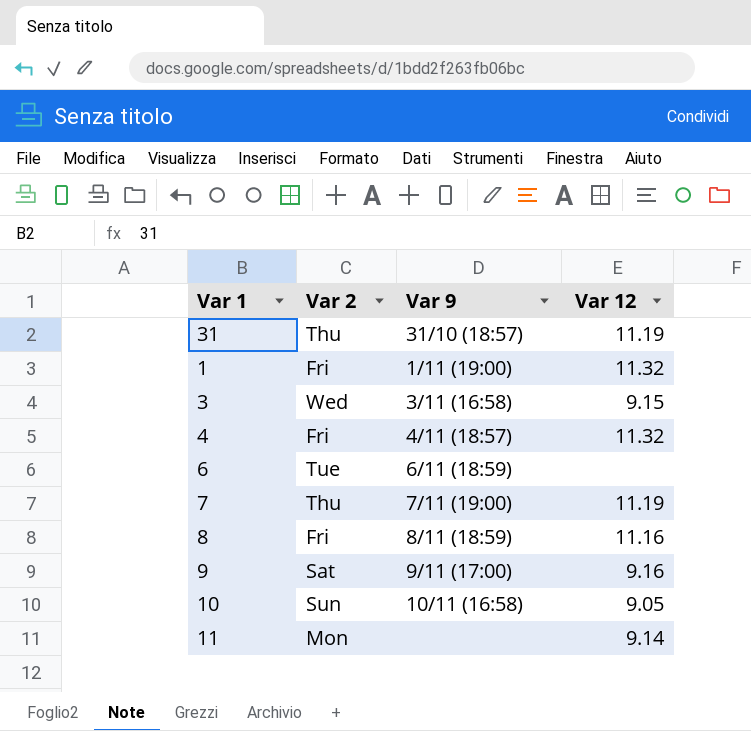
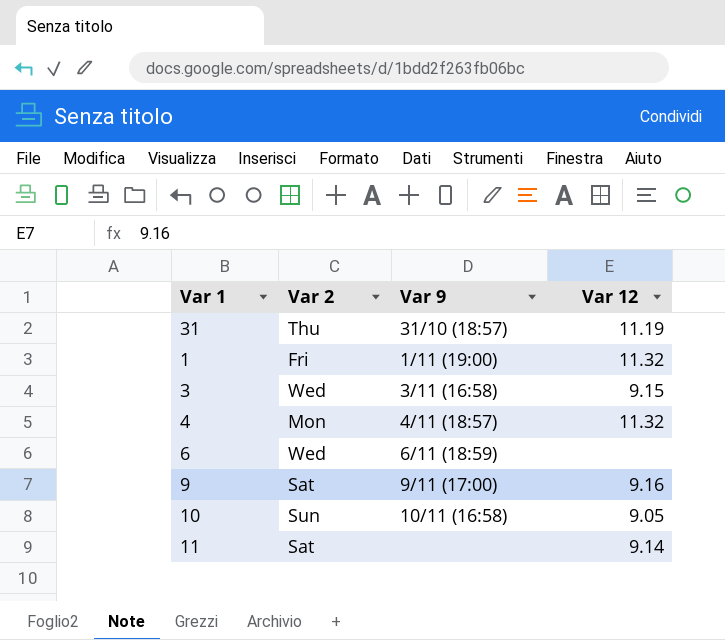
row 7: Thu | 7/11 (19:00) | 11.19 -> none
row 8: Fri | 8/11 (18:59) | 11.16 -> none
4 | Var 2: Fri -> Mon
6 | Var 2: Tue -> Wed
11 | Var 2: Mon -> Sat

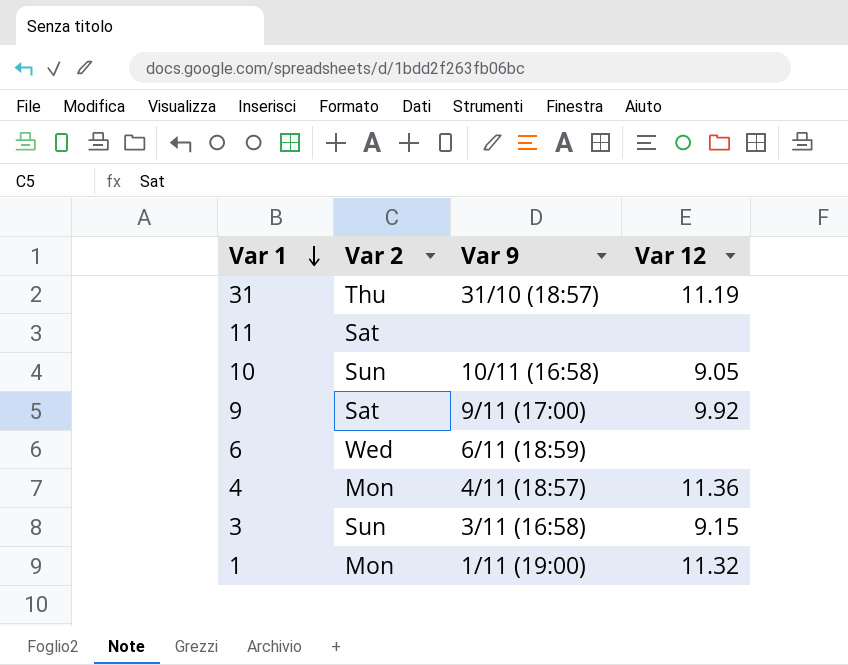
row order: none -> Var 1 descending
11 | Var 12: 9.14 -> none
9 | Var 12: 9.16 -> 9.92
4 | Var 12: 11.32 -> 11.36
3 | Var 2: Wed -> Sun
1 | Var 2: Fri -> Mon

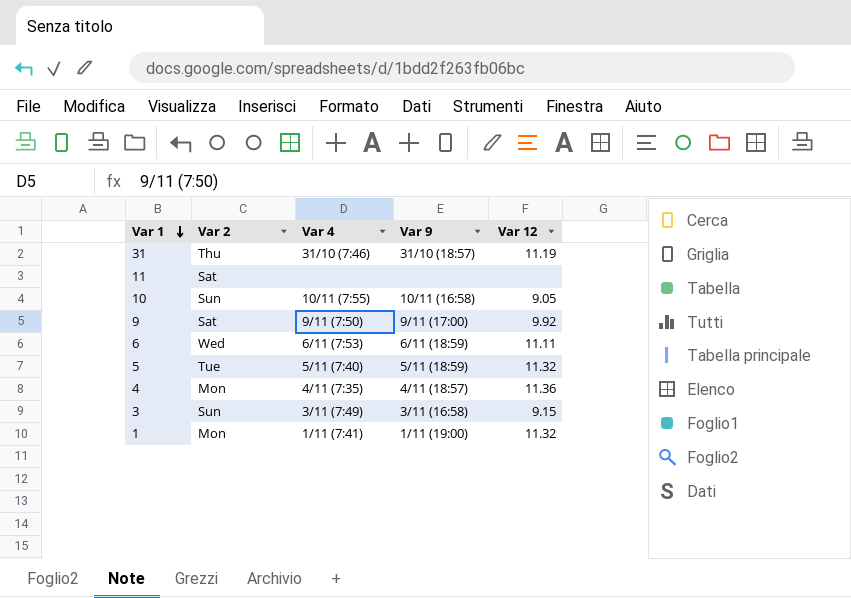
column Var 4 | position: none -> 3
6 | Var 12: none -> 11.11
row 5: none -> Tue | 5/11 (7:40) | 5/11 (18:59) | 11.32

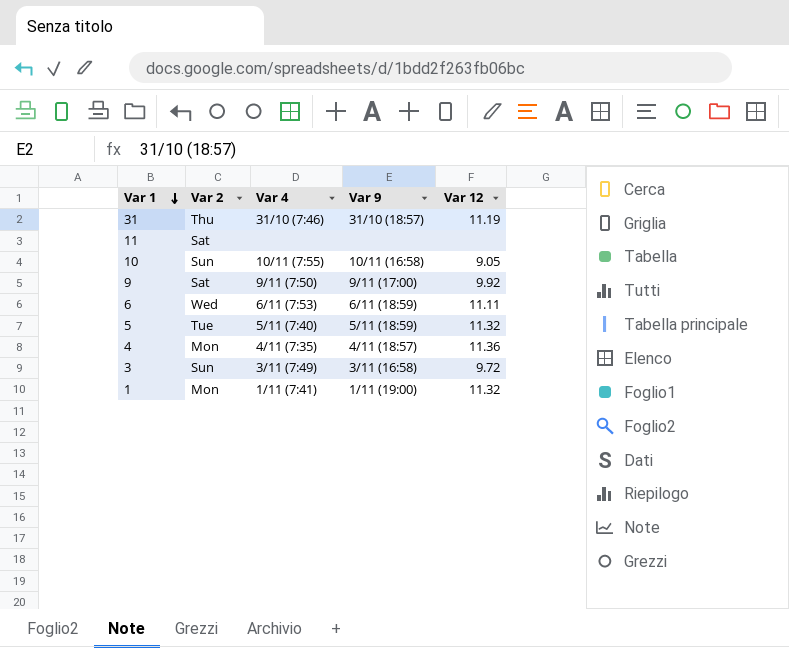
3 | Var 12: 9.15 -> 9.72

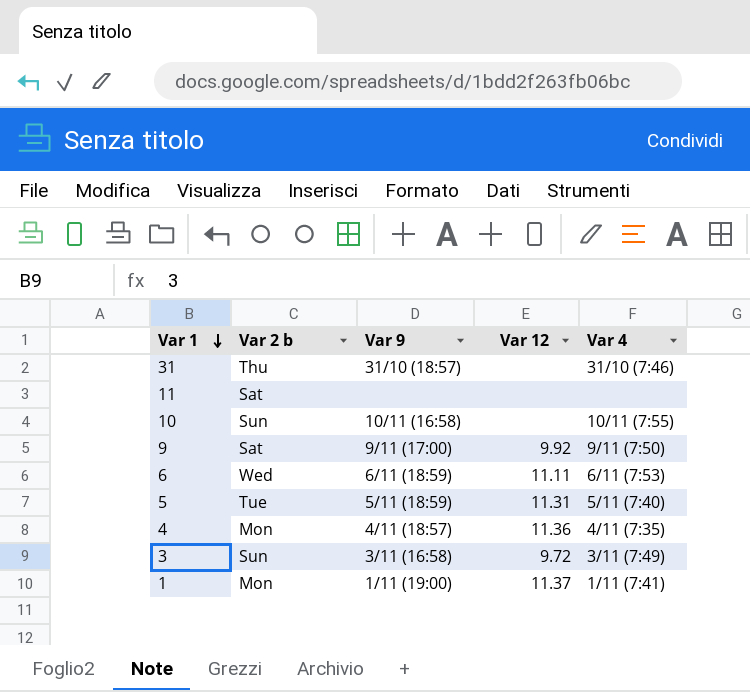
column name: Var 2 -> Var 2 b
column Var 4 | position: 3 -> 5
31 | Var 12: 11.19 -> none
10 | Var 12: 9.05 -> none
5 | Var 12: 11.32 -> 11.31
1 | Var 12: 11.32 -> 11.37

